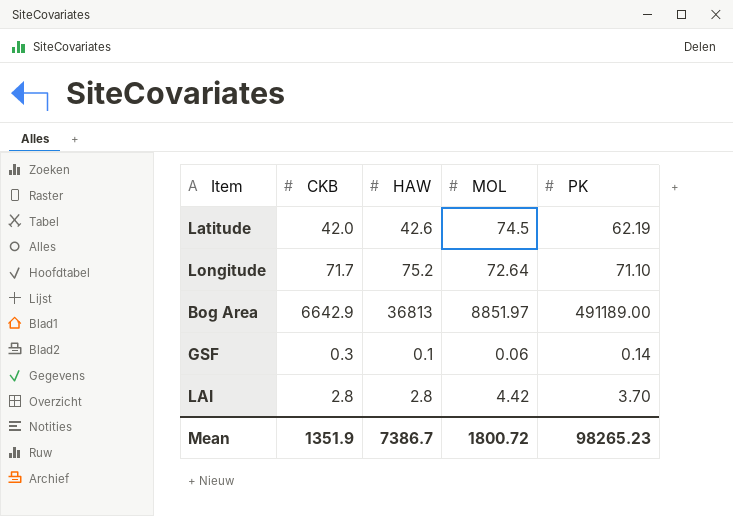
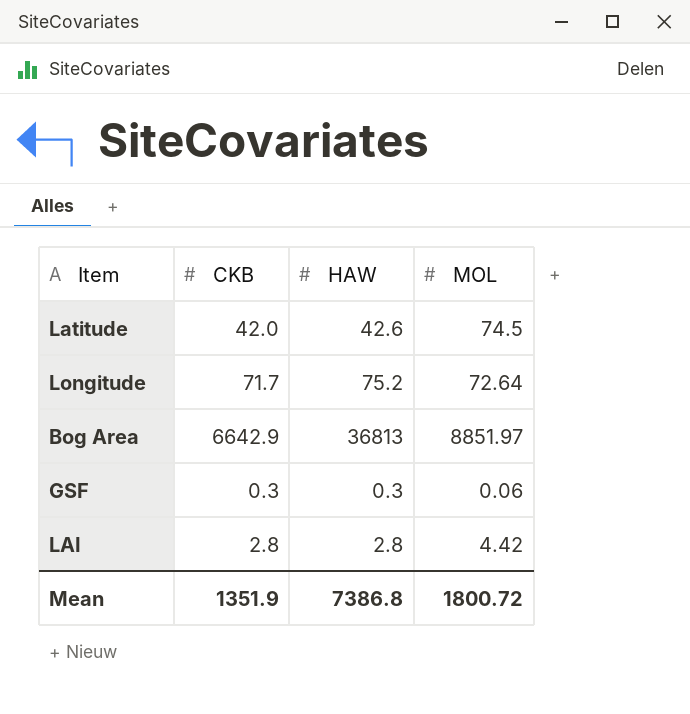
column PK | position: 5 -> none
GSF | HAW: 0.1 -> 0.3
Mean | HAW: 7386.7 -> 7386.8

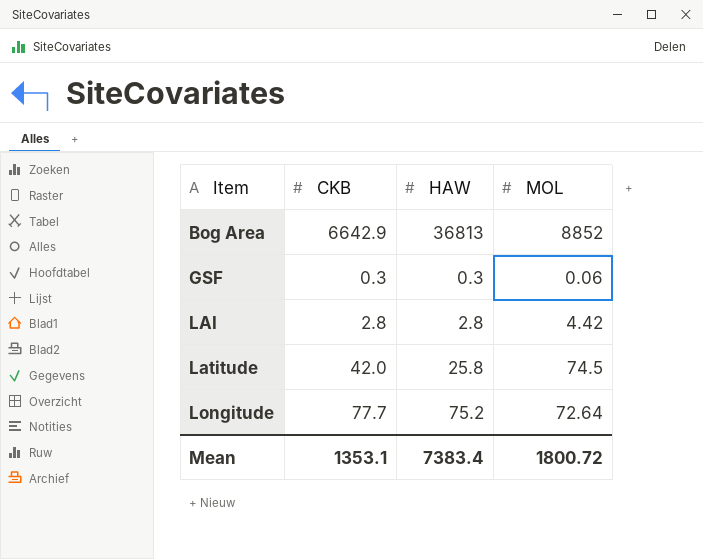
row order: none -> Item ascending
Bog Area | MOL: 8851.97 -> 8852
Latitude | HAW: 42.6 -> 25.8
Longitude | CKB: 71.7 -> 77.7
Mean | CKB: 1351.9 -> 1353.1
Mean | HAW: 7386.8 -> 7383.4

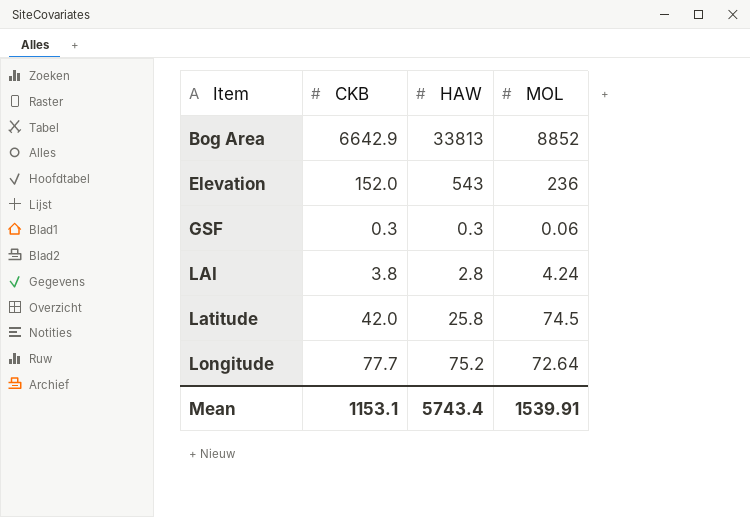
Bog Area | HAW: 36813 -> 33813
row Elevation: none -> 152.0 | 543 | 236
LAI | CKB: 2.8 -> 3.8
LAI | MOL: 4.42 -> 4.24
Mean | CKB: 1353.1 -> 1153.1
Mean | HAW: 7383.4 -> 5743.4
Mean | MOL: 1800.72 -> 1539.91

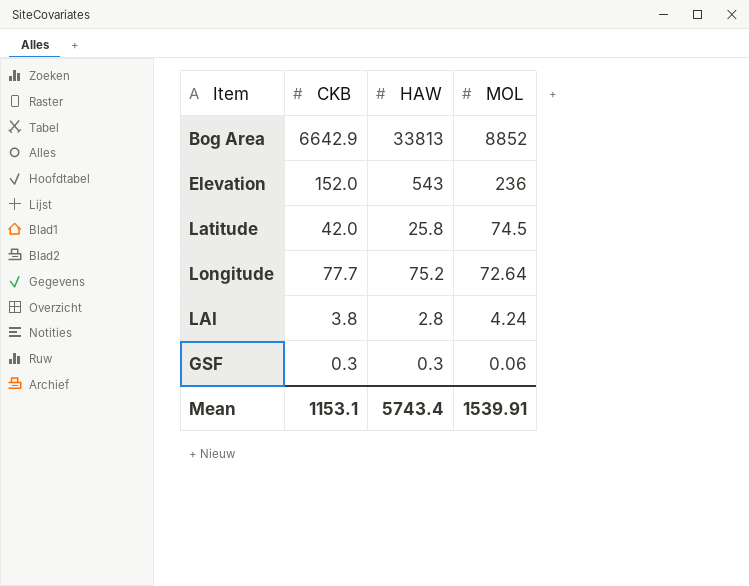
row order: Item ascending -> MOL descending

